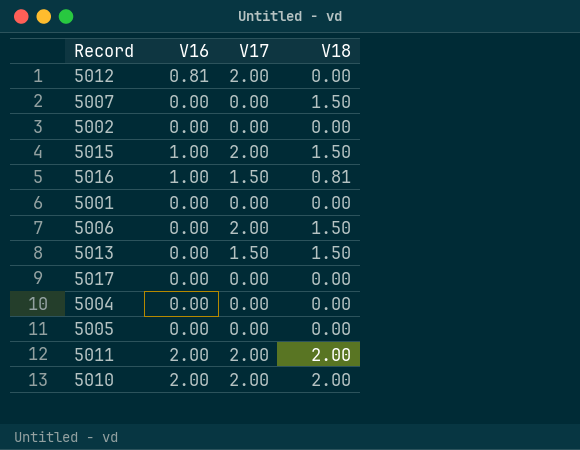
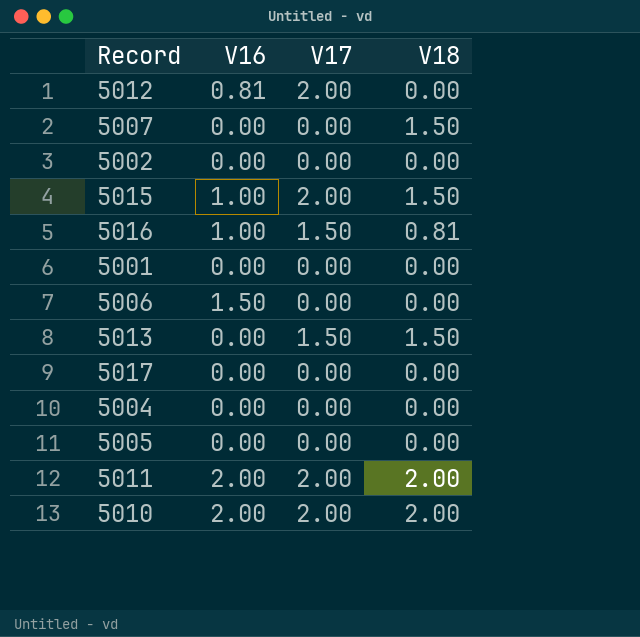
5006 | V16: 0.00 -> 1.50
5006 | V17: 2.00 -> 0.00
5006 | V18: 1.50 -> 0.00

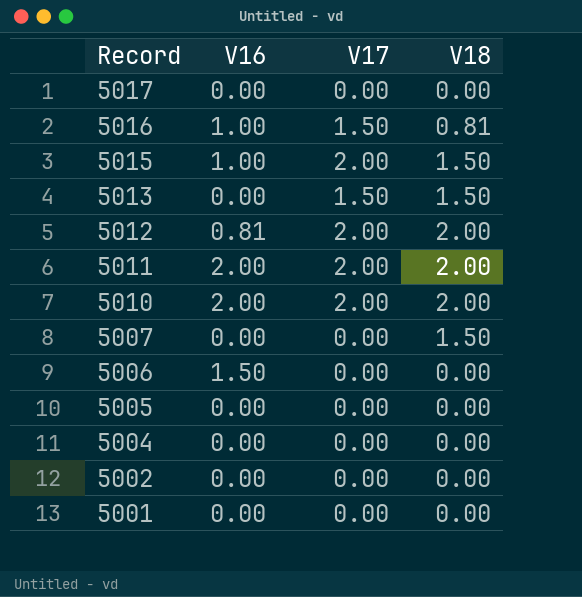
row order: none -> Record descending
5012 | V18: 0.00 -> 2.00

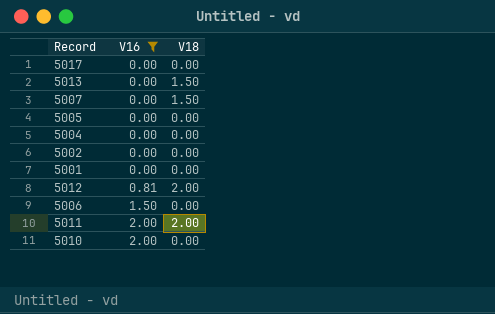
filter: none -> V16 != 1.00
row order: Record descending -> V16 ascending
column V17 | position: 3 -> none
5010 | V18: 2.00 -> 0.00

